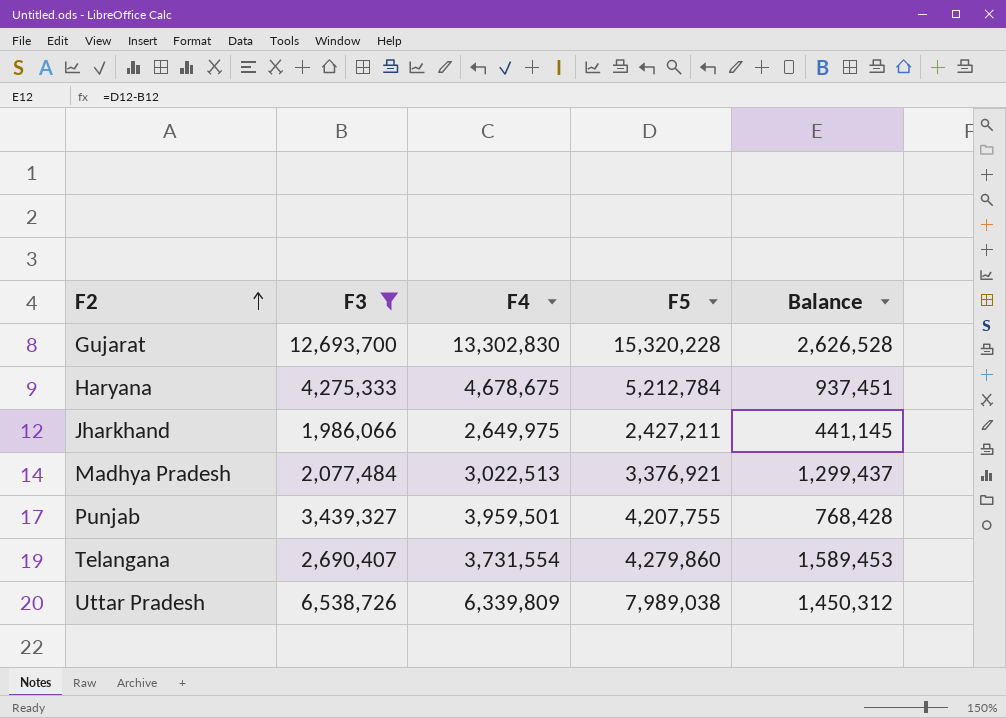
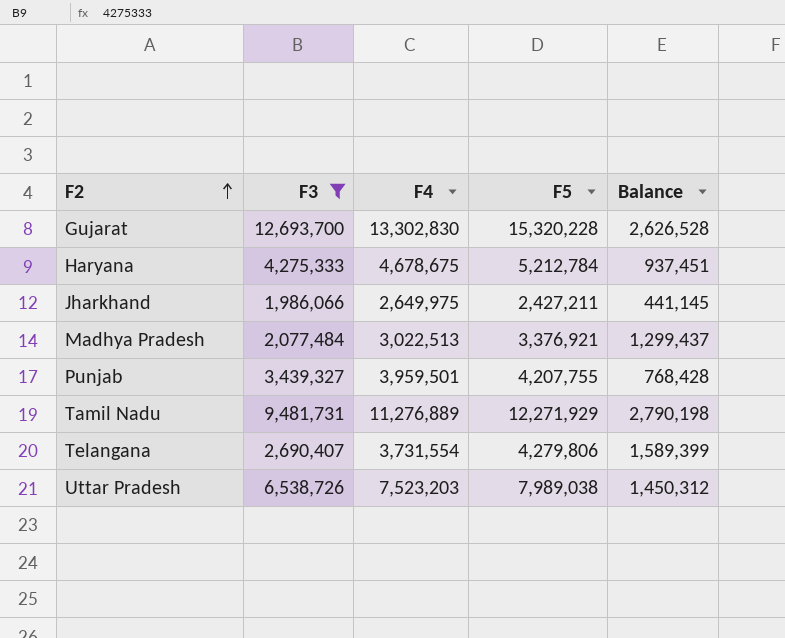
row Tamil Nadu: none -> 9,481,731 | 11,276,889 | 12,271,929 | 2,790,198
Telangana | F5: 4,279,860 -> 4,279,806
Telangana | Balance: 1,589,453 -> 1,589,399
Uttar Pradesh | F4: 6,339,809 -> 7,523,203

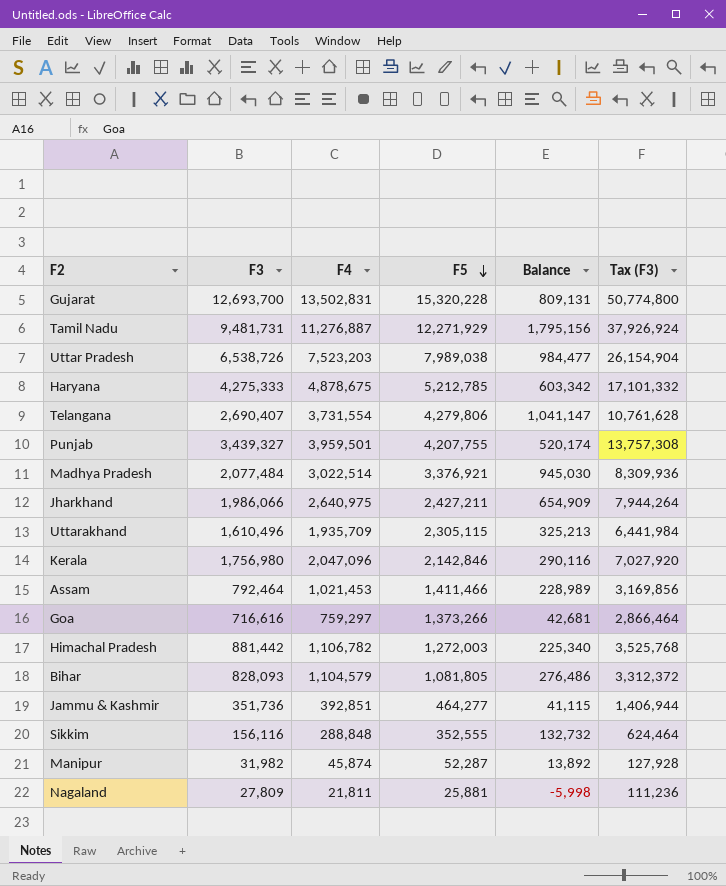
filter: F3 >= 1,986,066 -> none
row order: F2 ascending -> F5 descending
column Balance | formula: [F5] - [F3] -> [F4] - [F3]
column Tax (F3) | formula: none -> [F3] * 4
Gujarat | F4: 13,302,830 -> 13,502,831
Tamil Nadu | F4: 11,276,889 -> 11,276,887
Haryana | F4: 4,678,675 -> 4,878,675
Haryana | F5: 5,212,784 -> 5,212,785
Madhya Pradesh | F4: 3,022,513 -> 3,022,514
Jharkhand | F4: 2,649,975 -> 2,640,975

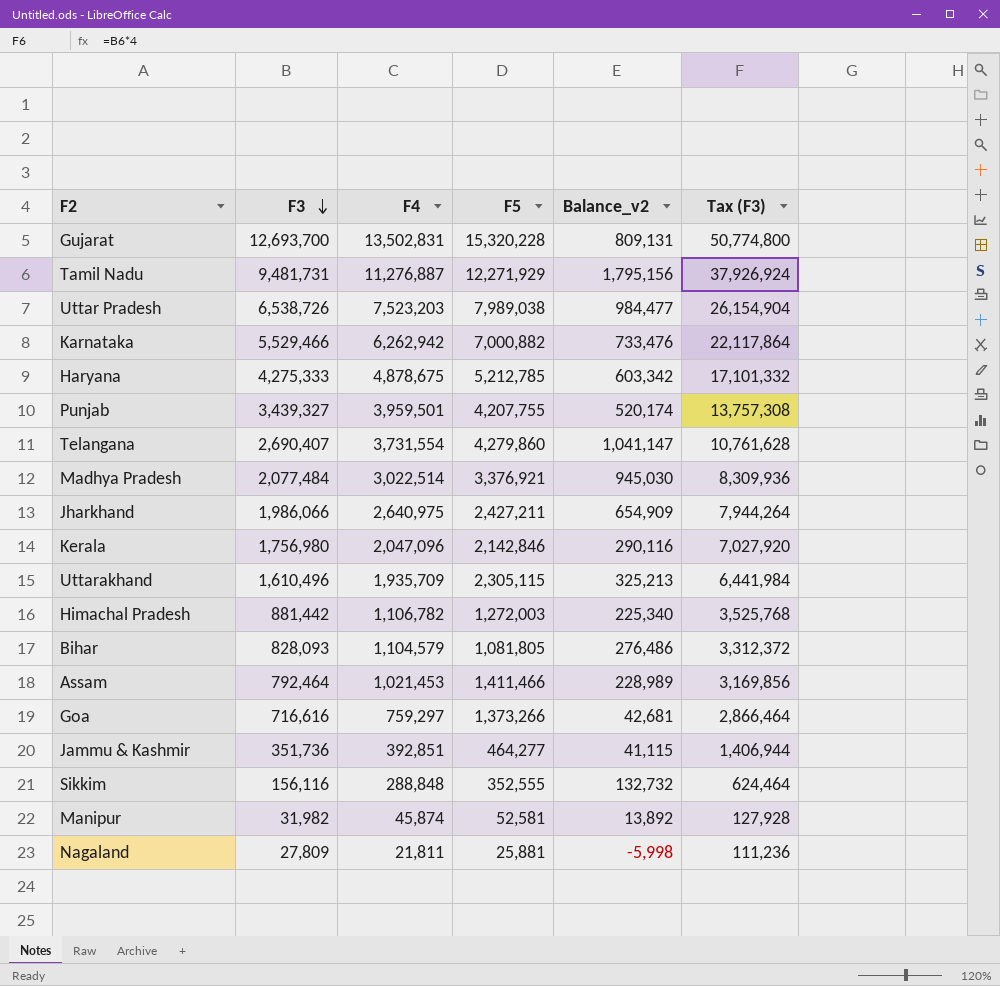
row order: F5 descending -> F3 descending
column name: Balance -> Balance_v2
row Karnataka: none -> 5,529,466 | 6,262,942 | 7,000,882 | 733,476 | 22,117,864
Telangana | F5: 4,279,806 -> 4,279,860
Manipur | F5: 52,287 -> 52,581

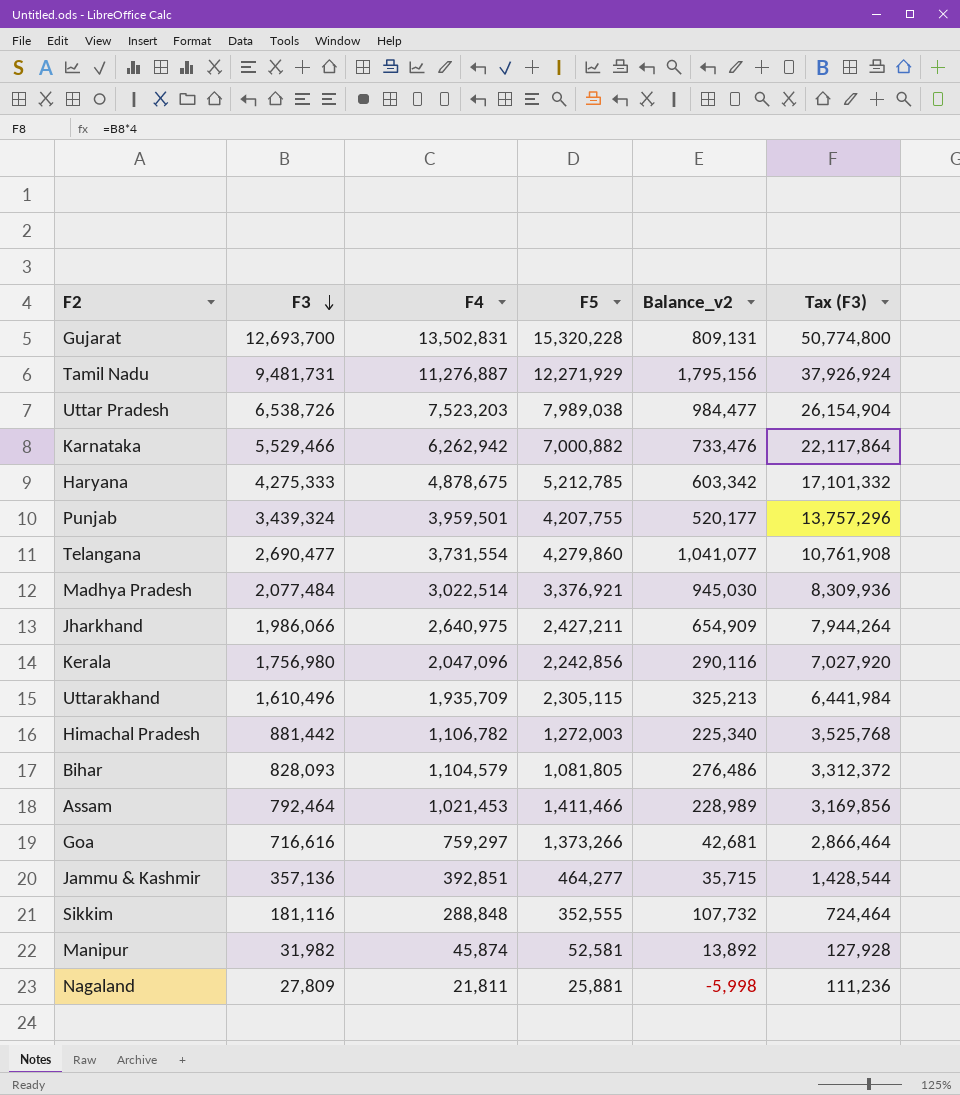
Punjab | F3: 3,439,327 -> 3,439,324
Punjab | Balance_v2: 520,174 -> 520,177
Punjab | Tax (F3): 13,757,308 -> 13,757,296
Telangana | F3: 2,690,407 -> 2,690,477
Telangana | Balance_v2: 1,041,147 -> 1,041,077
Telangana | Tax (F3): 10,761,628 -> 10,761,908
Kerala | F5: 2,142,846 -> 2,242,856
Jammu & Kashmir | F3: 351,736 -> 357,136
Jammu & Kashmir | Balance_v2: 41,115 -> 35,715
Jammu & Kashmir | Tax (F3): 1,406,944 -> 1,428,544
Sikkim | F3: 156,116 -> 181,116
Sikkim | Balance_v2: 132,732 -> 107,732
Sikkim | Tax (F3): 624,464 -> 724,464

